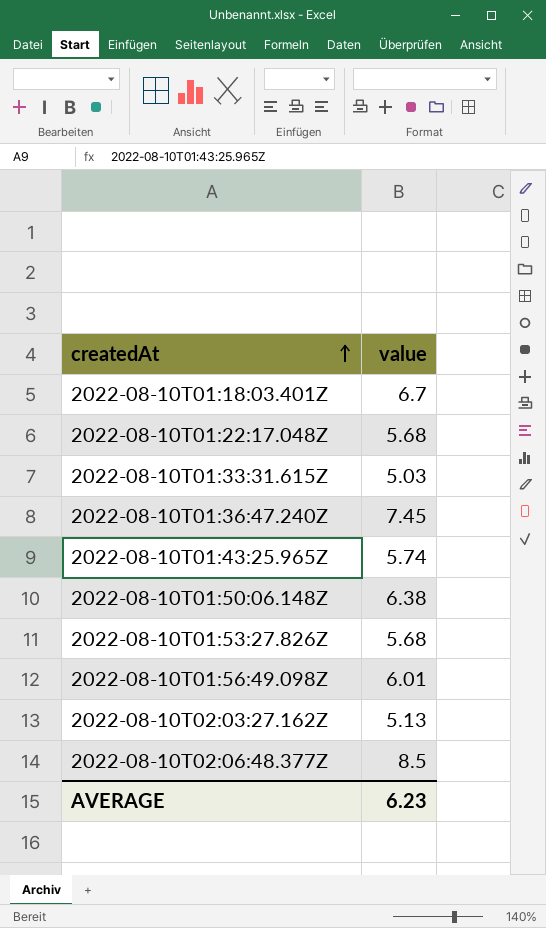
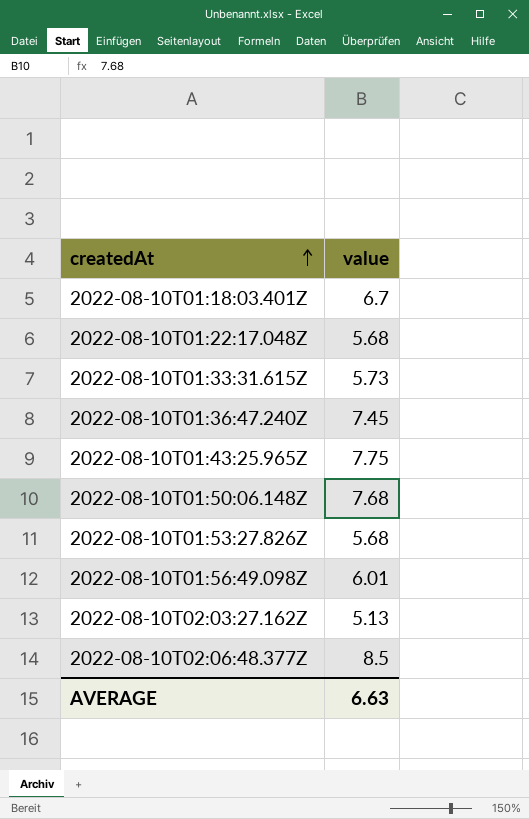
2022-08-10T01:33:31.615Z | value: 5.03 -> 5.73
2022-08-10T01:43:25.965Z | value: 5.74 -> 7.75
2022-08-10T01:50:06.148Z | value: 6.38 -> 7.68
AVERAGE | value: 6.23 -> 6.63

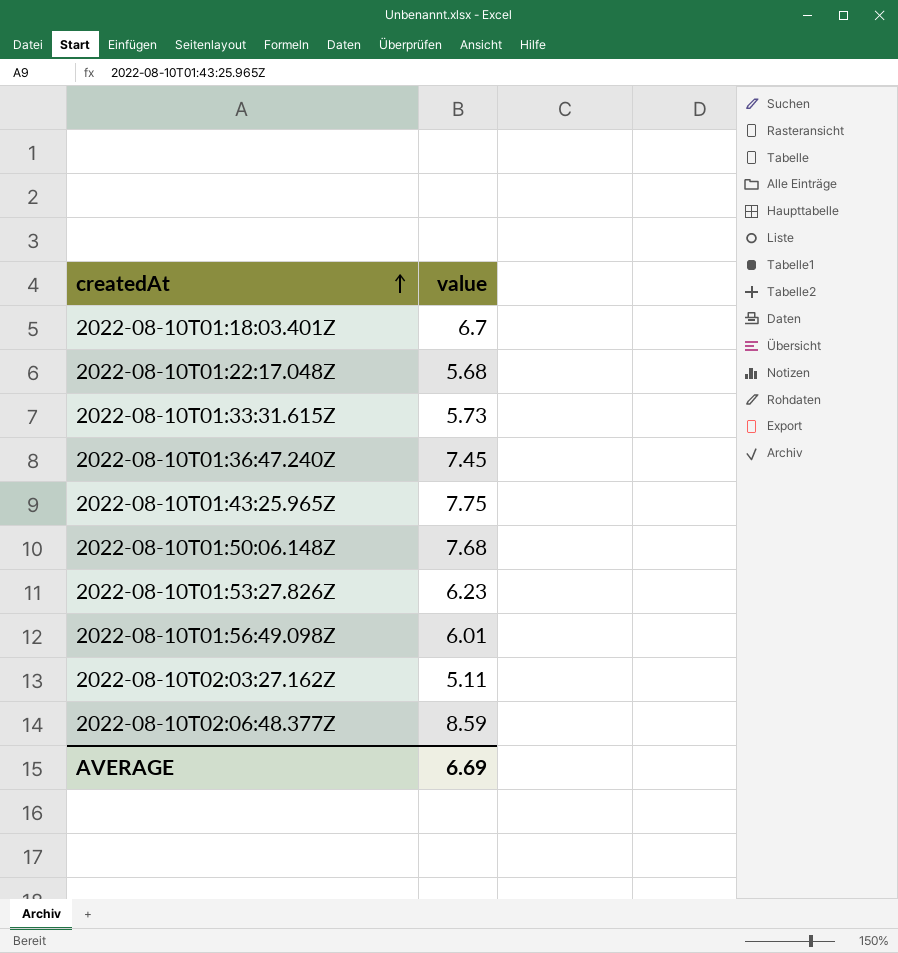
2022-08-10T01:53:27.826Z | value: 5.68 -> 6.23
2022-08-10T02:03:27.162Z | value: 5.13 -> 5.11
2022-08-10T02:06:48.377Z | value: 8.5 -> 8.59
AVERAGE | value: 6.63 -> 6.69

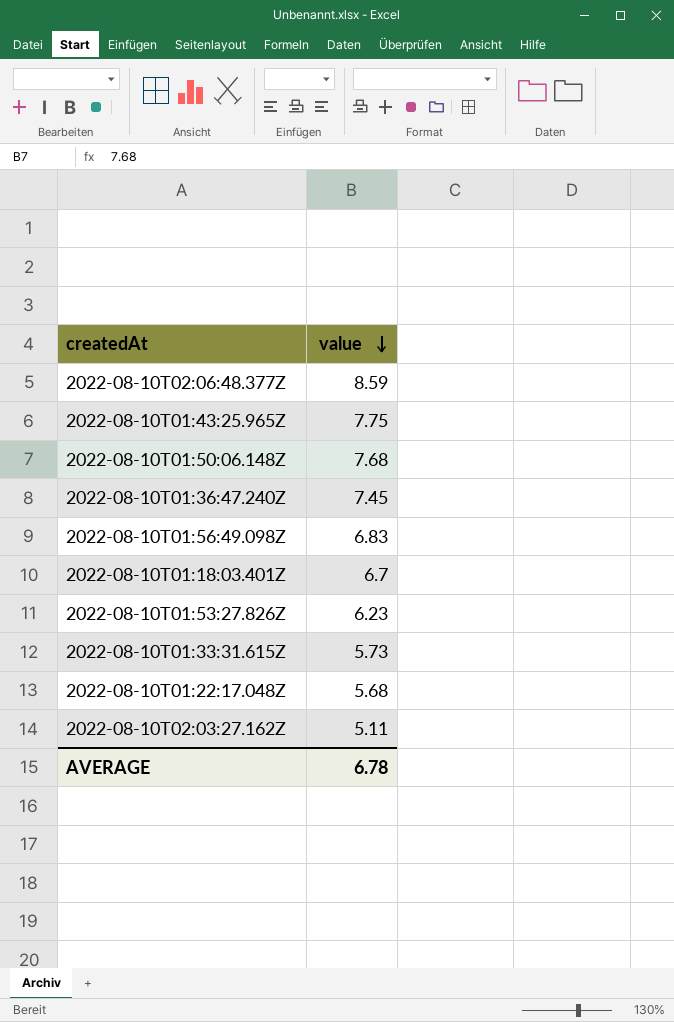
row order: createdAt ascending -> value descending
2022-08-10T01:56:49.098Z | value: 6.01 -> 6.83
AVERAGE | value: 6.69 -> 6.78

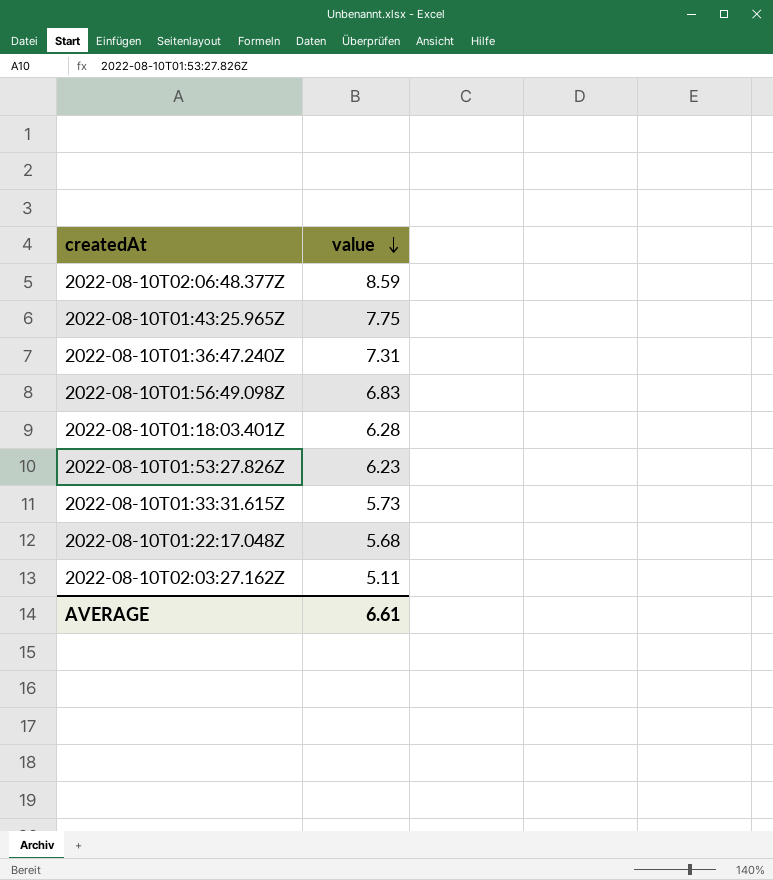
row 2022-08-10T01:50:06.148Z: 7.68 -> none
2022-08-10T01:36:47.240Z | value: 7.45 -> 7.31
2022-08-10T01:18:03.401Z | value: 6.7 -> 6.28
AVERAGE | value: 6.78 -> 6.61

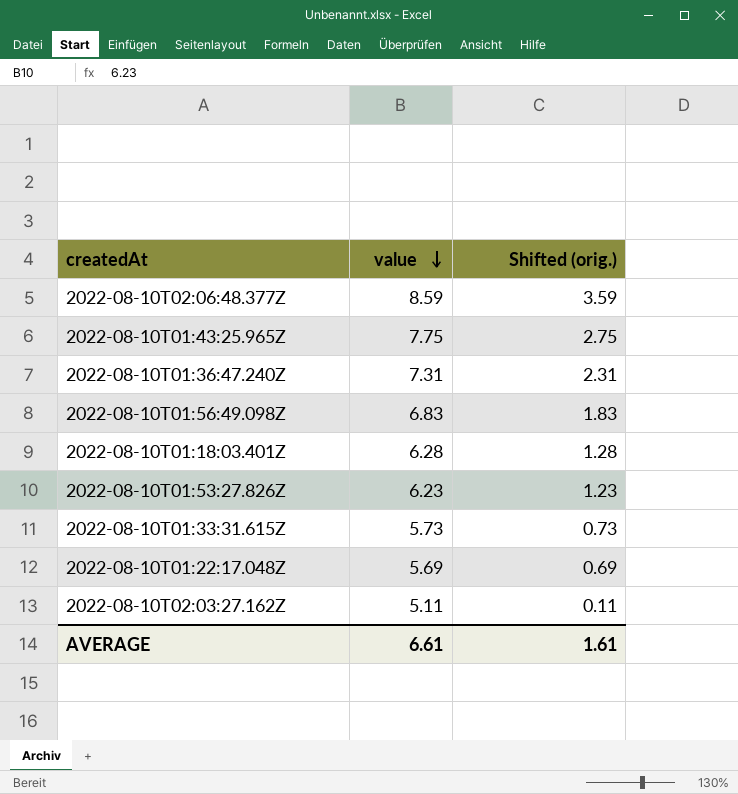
column Shifted (orig.) | formula: none -> [value] - 5
2022-08-10T01:22:17.048Z | value: 5.68 -> 5.69

